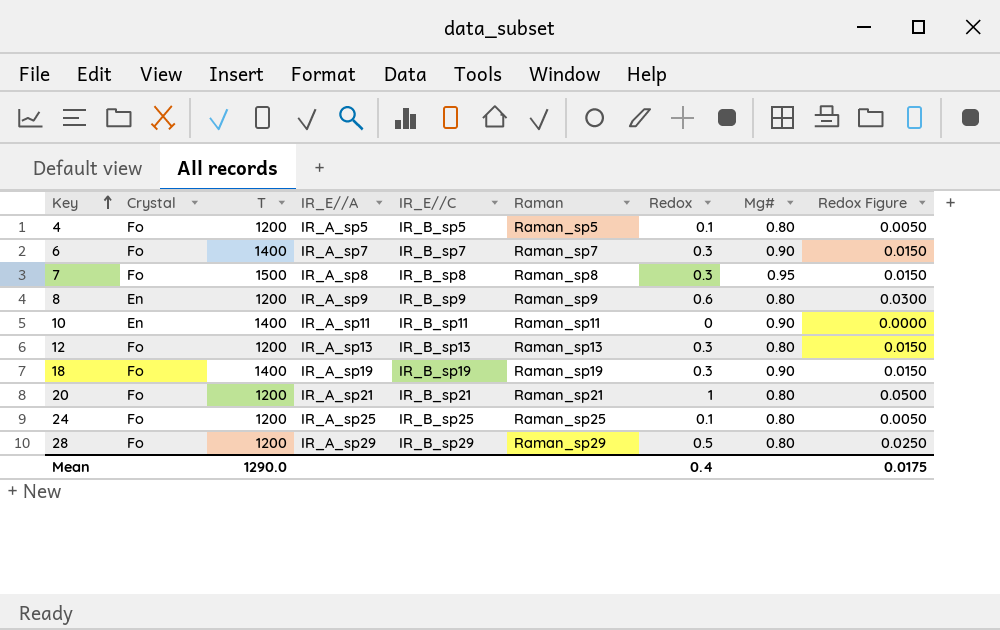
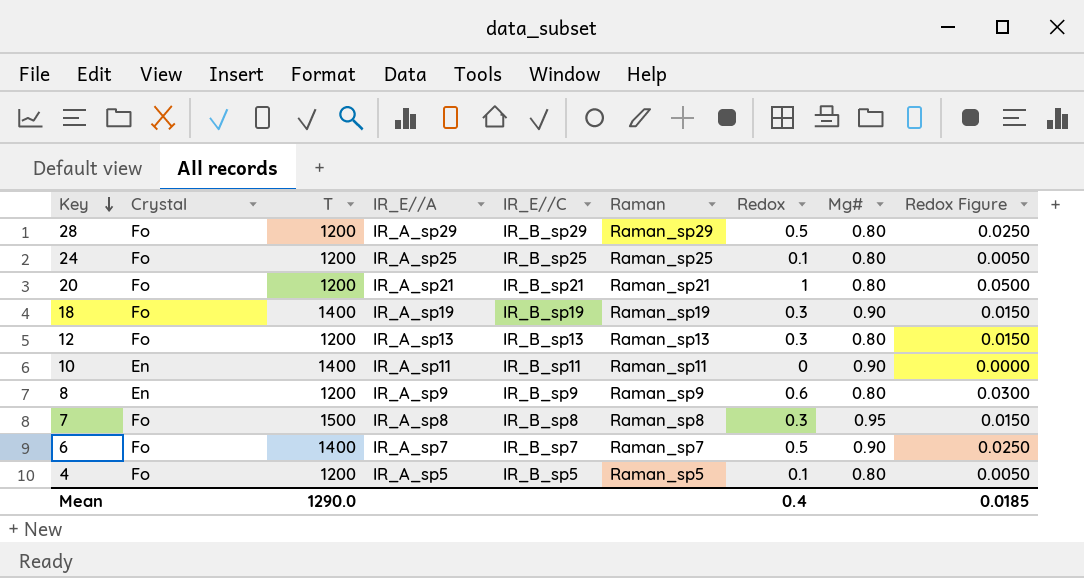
row order: Key ascending -> Key descending
6 | Redox: 0.3 -> 0.5
6 | Redox Figure: 0.0150 -> 0.0250
Mean | Redox Figure: 0.0175 -> 0.0185

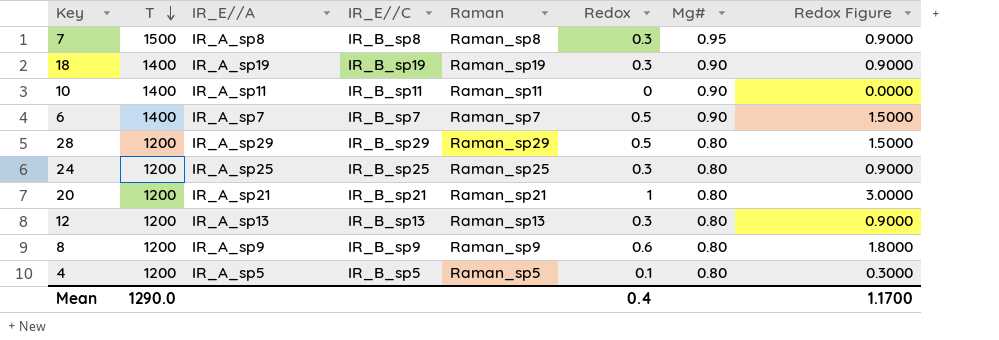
row order: Key descending -> T descending
column Crystal | position: 2 -> none
column Redox Figure | formula: [Redox] * 0.05 -> [Redox] * 3
24 | Redox: 0.1 -> 0.3
Mean | Redox Figure: 0.0185 -> 1.1700

